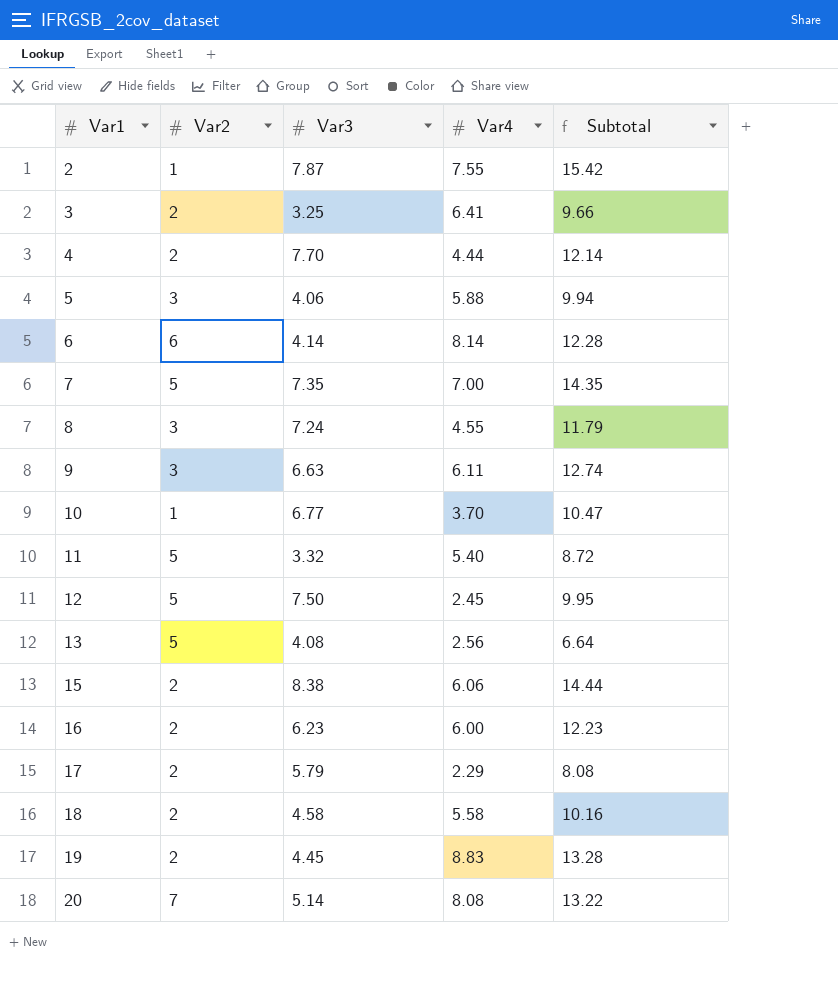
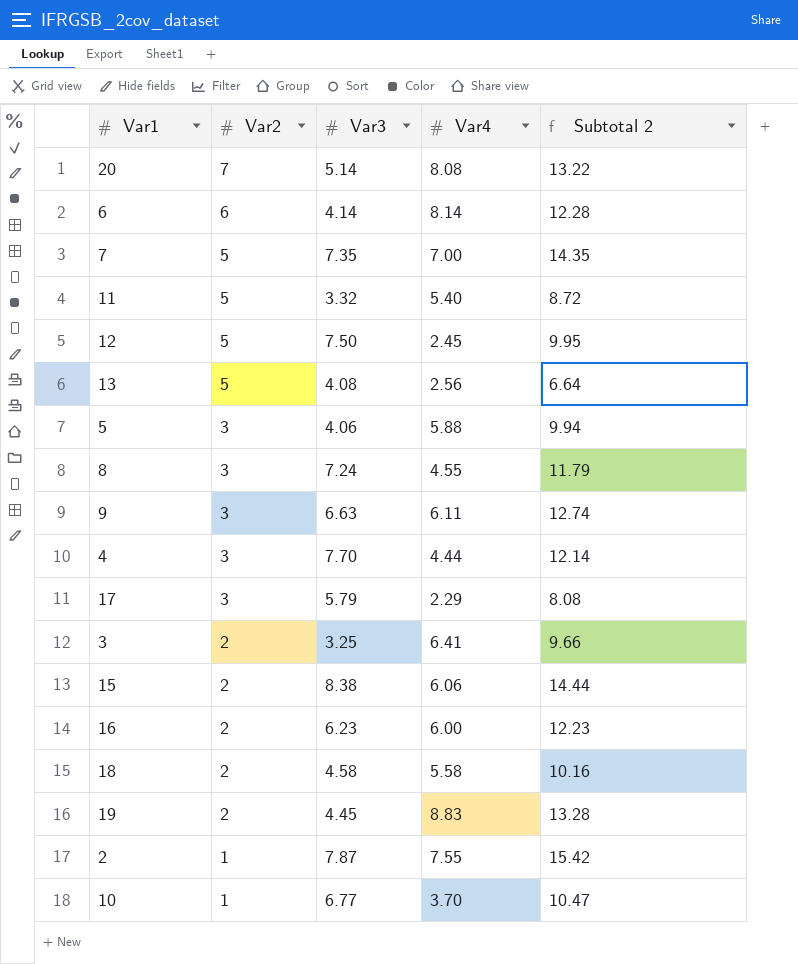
row order: Var1 ascending -> Var2 descending
column name: Subtotal -> Subtotal 2
4 | Var2: 2 -> 3
17 | Var2: 2 -> 3

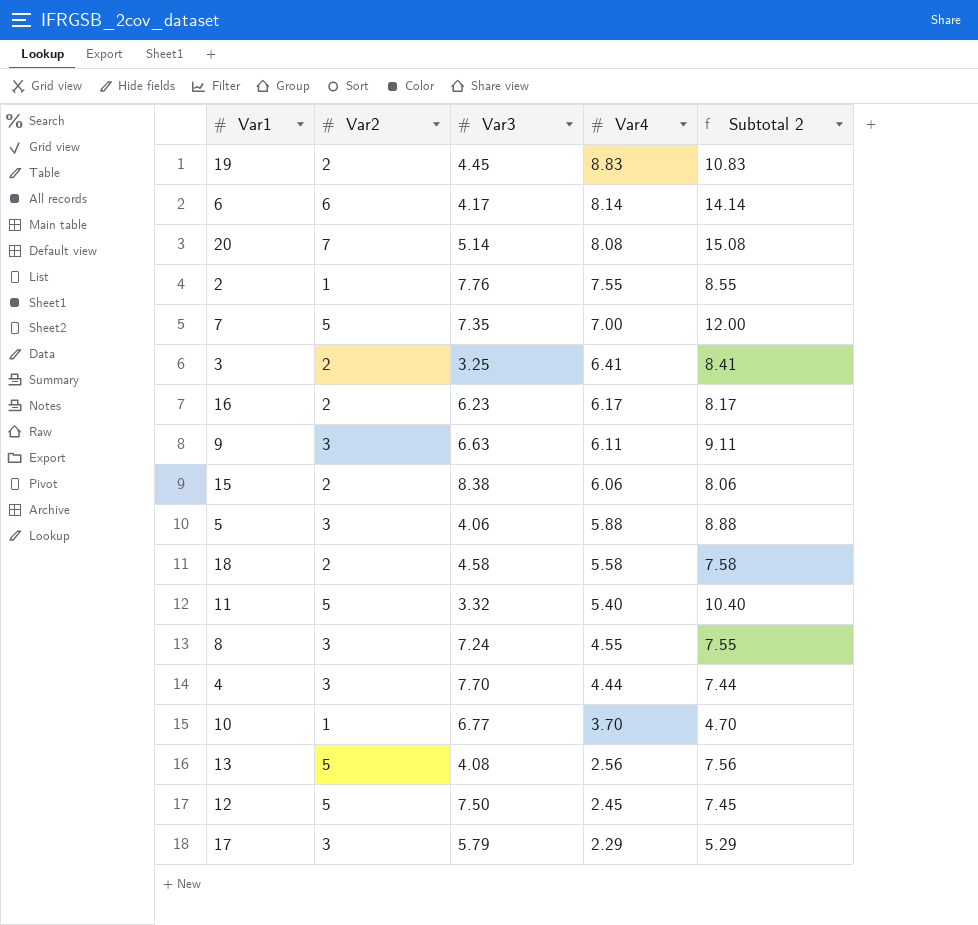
row order: Var2 descending -> Var4 descending
column Subtotal 2 | formula: [Var3] + [Var4] -> [Var2] + [Var4]
6 | Var3: 4.14 -> 4.17
2 | Var3: 7.87 -> 7.76
16 | Var4: 6.00 -> 6.17

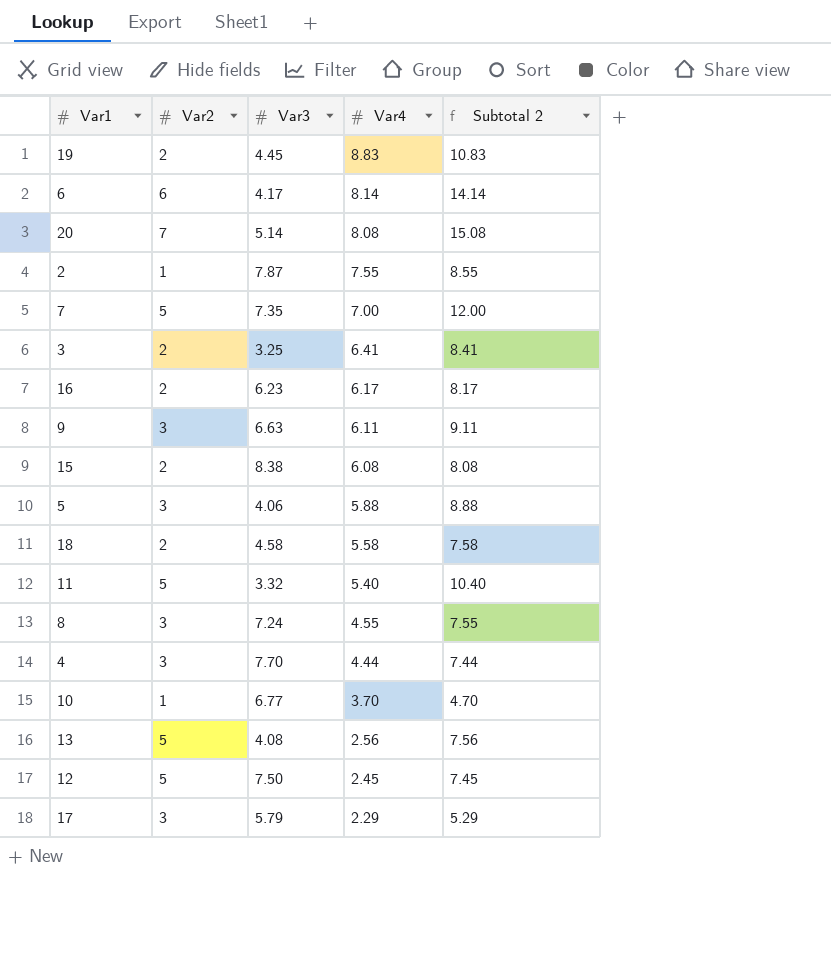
2 | Var3: 7.76 -> 7.87
15 | Var4: 6.06 -> 6.08
15 | Subtotal 2: 8.06 -> 8.08

